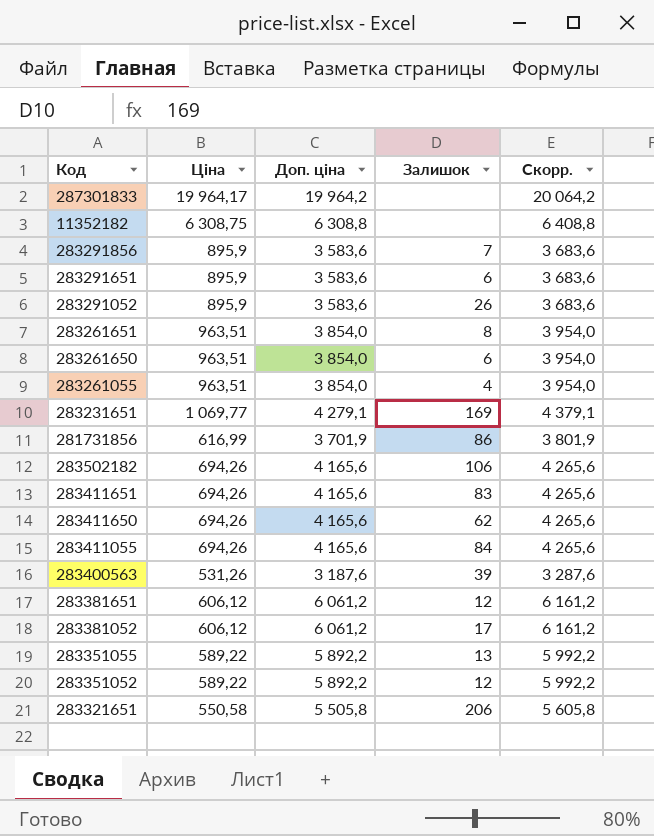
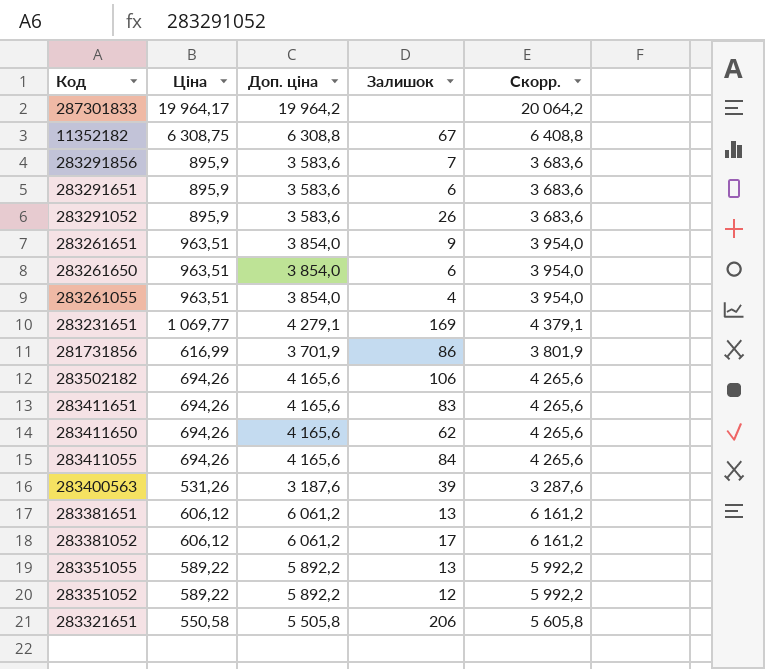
11352182 | Залишок: none -> 67
283261651 | Залишок: 8 -> 9
283381651 | Залишок: 12 -> 13

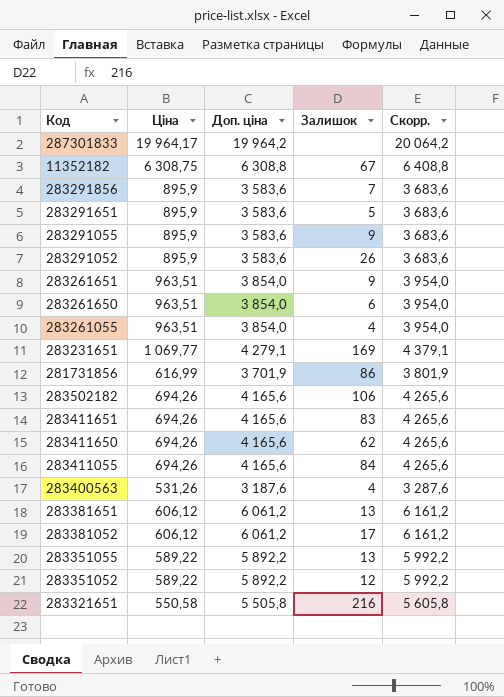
283291651 | Залишок: 6 -> 5
row 283291055: none -> 895,9 | 3 583,6 | 9 | 3 683,6
283400563 | Залишок: 39 -> 4
283321651 | Залишок: 206 -> 216

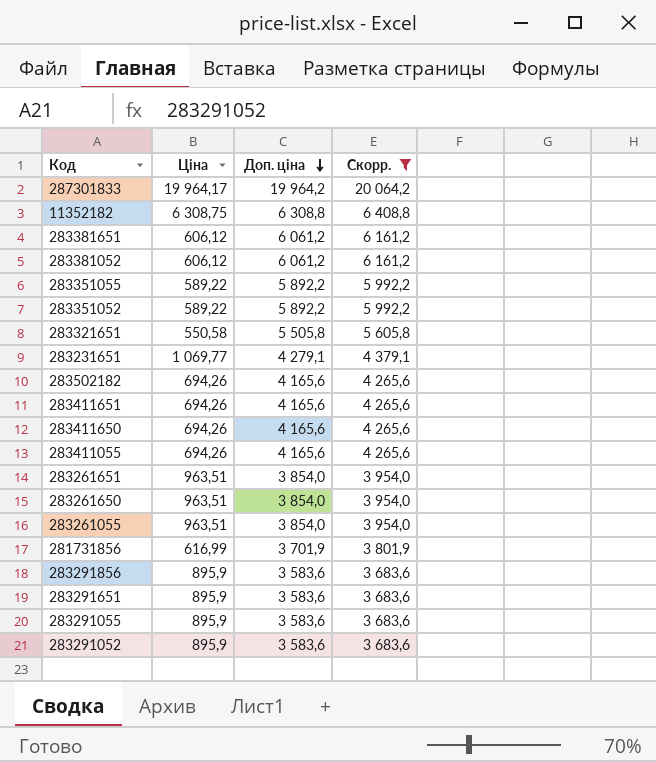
filter: none -> Скорр. != 3 287,6
row order: none -> Доп. ціна descending
column Залишок | position: 4 -> none

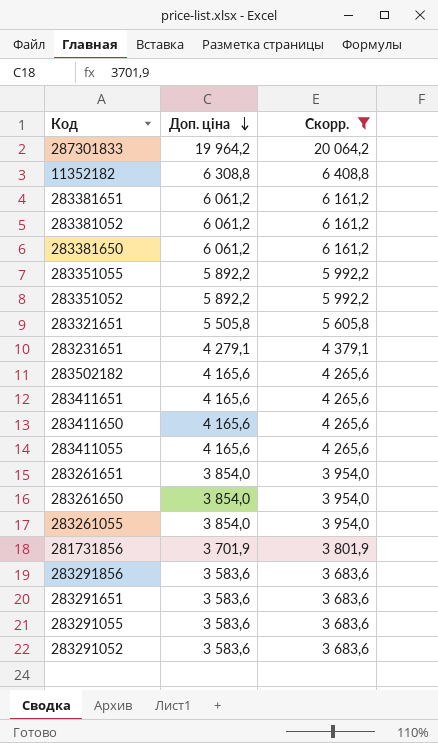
column Ціна | position: 2 -> none
row 283381650: none -> 6 061,2 | 6 161,2

